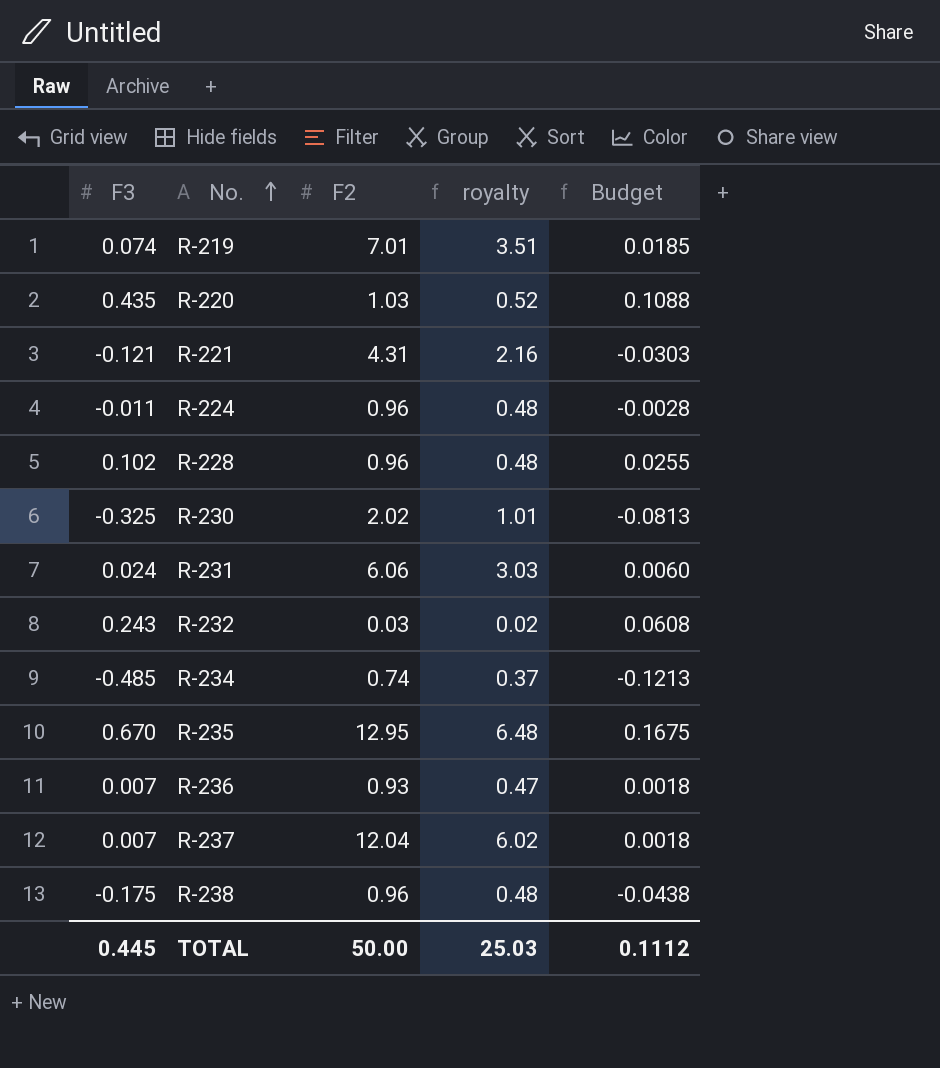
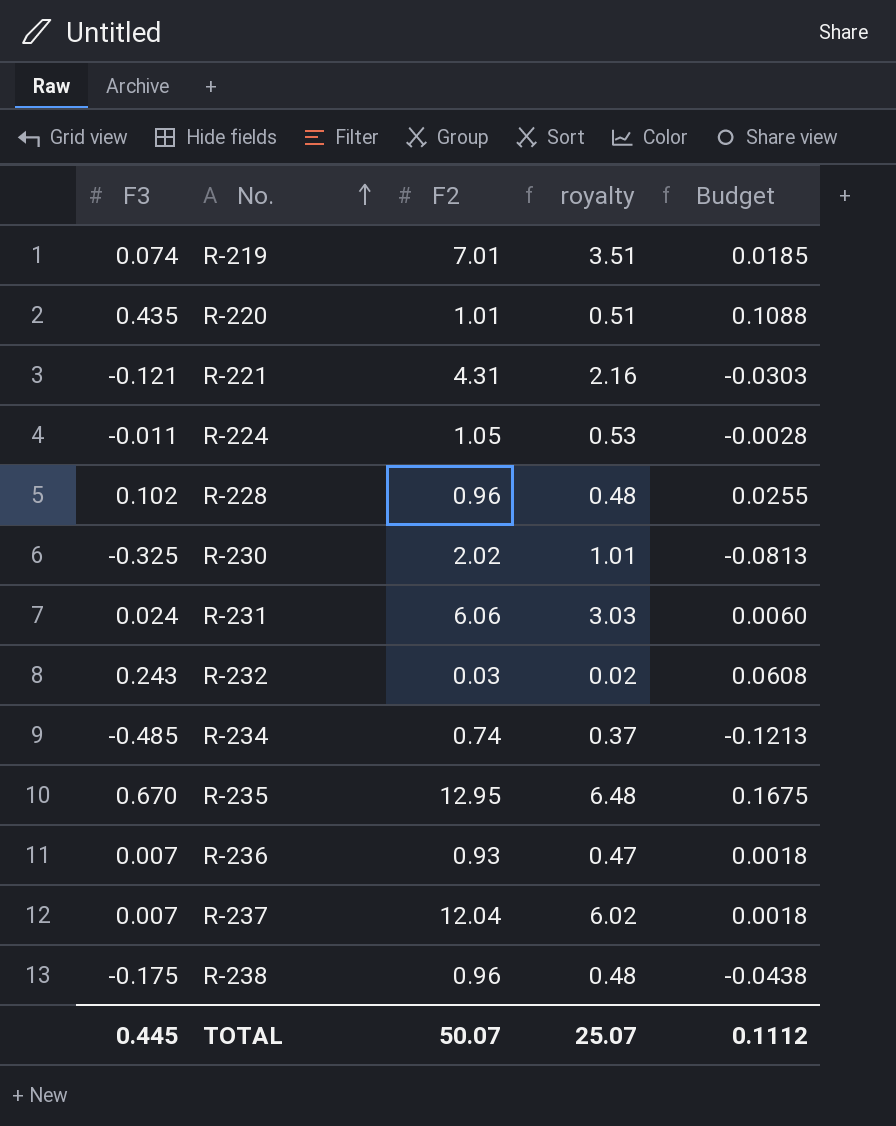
R-220 | F2: 1.03 -> 1.01
R-220 | royalty: 0.52 -> 0.51
R-224 | F2: 0.96 -> 1.05
R-224 | royalty: 0.48 -> 0.53
TOTAL | F2: 50.00 -> 50.07
TOTAL | royalty: 25.03 -> 25.07

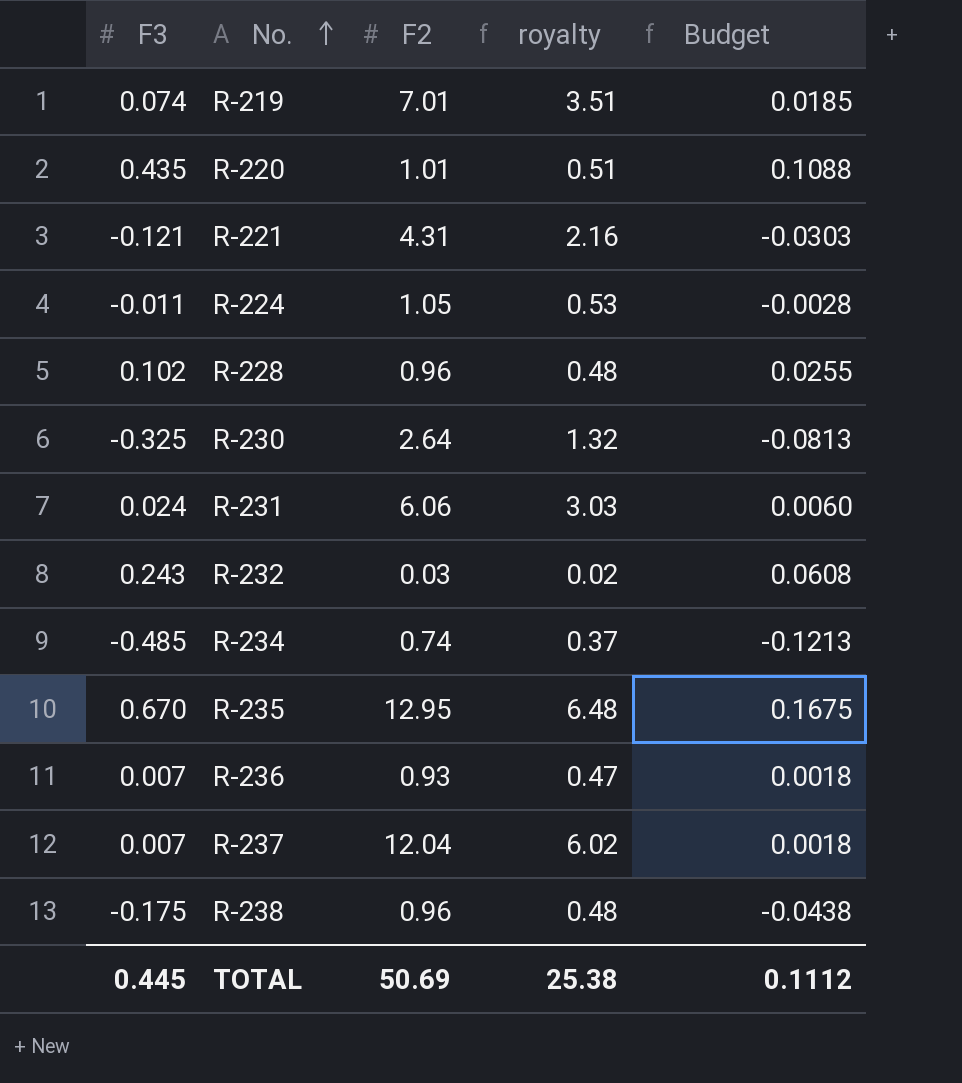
R-230 | F2: 2.02 -> 2.64
R-230 | royalty: 1.01 -> 1.32
TOTAL | F2: 50.07 -> 50.69
TOTAL | royalty: 25.07 -> 25.38

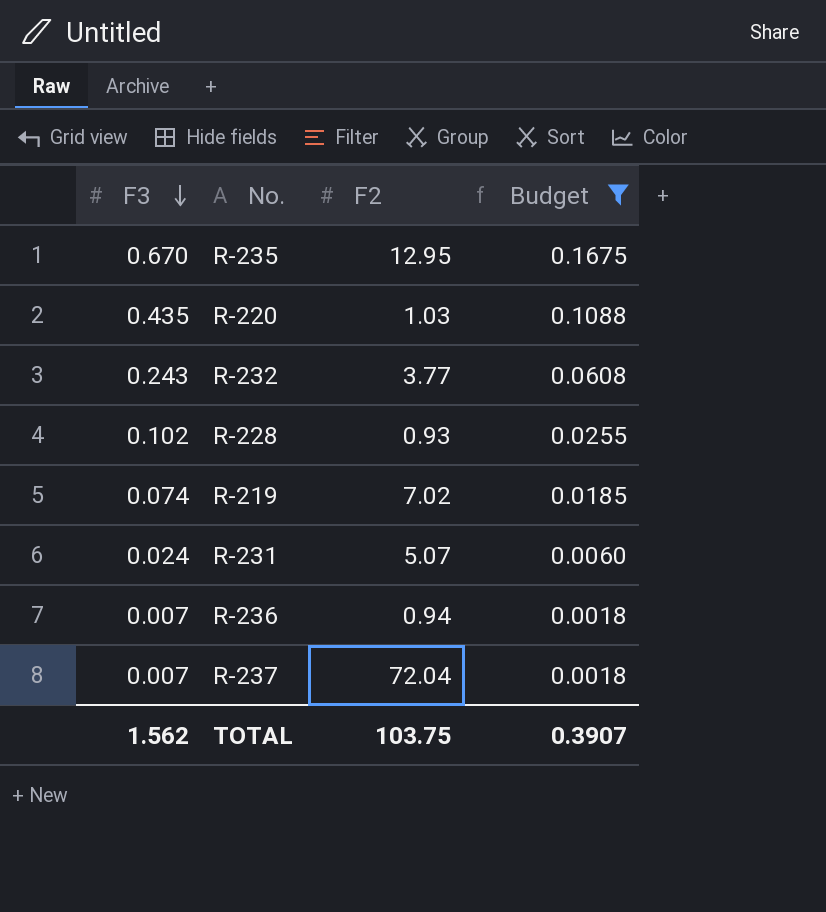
filter: none -> Budget >= 0.0018
row order: No. ascending -> F3 descending
column royalty | formula: [F2] * 0.5 -> none
R-220 | F2: 1.01 -> 1.03
R-232 | F2: 0.03 -> 3.77
R-228 | F2: 0.96 -> 0.93
R-219 | F2: 7.01 -> 7.02
R-231 | F2: 6.06 -> 5.07
R-236 | F2: 0.93 -> 0.94
R-237 | F2: 12.04 -> 72.04
TOTAL | F3: 0.445 -> 1.562
TOTAL | F2: 50.69 -> 103.75
TOTAL | Budget: 0.1112 -> 0.3907

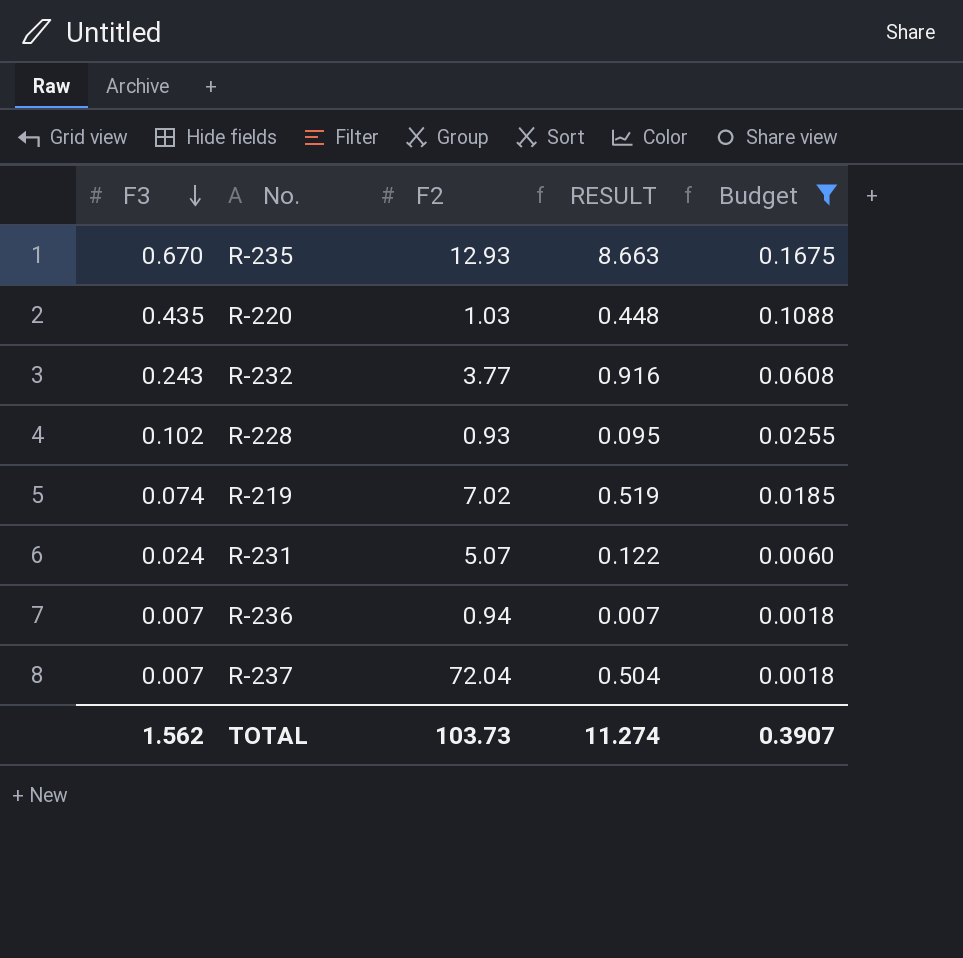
column RESULT | formula: none -> [F3] * [F2]
R-235 | F2: 12.95 -> 12.93
TOTAL | F2: 103.75 -> 103.73

